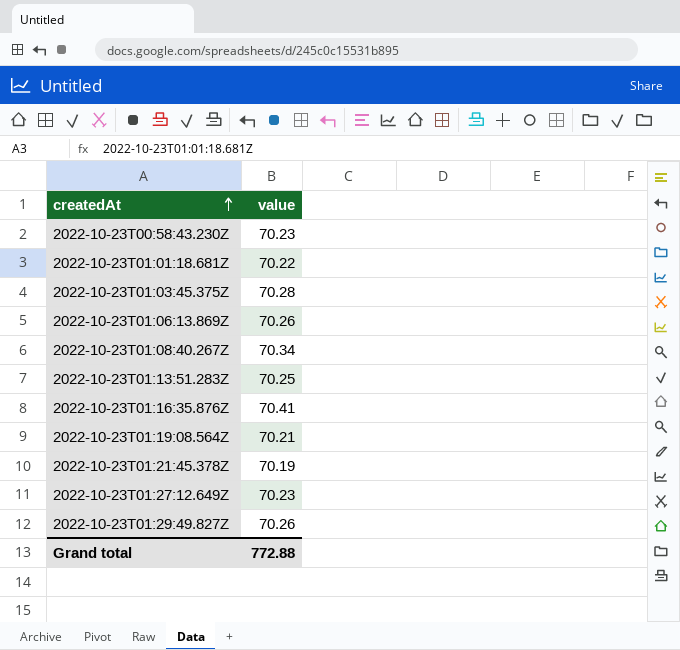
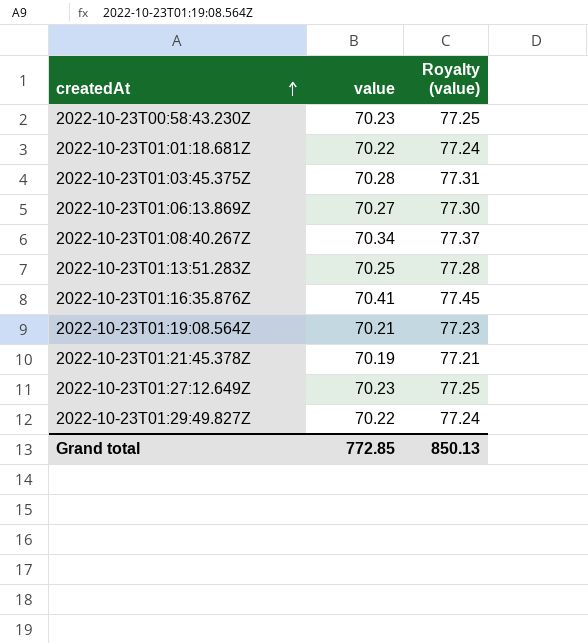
column Royalty (value) | formula: none -> [value] * 1.1
2022-10-23T01:06:13.869Z | value: 70.26 -> 70.27
2022-10-23T01:29:49.827Z | value: 70.26 -> 70.22
Grand total | value: 772.88 -> 772.85

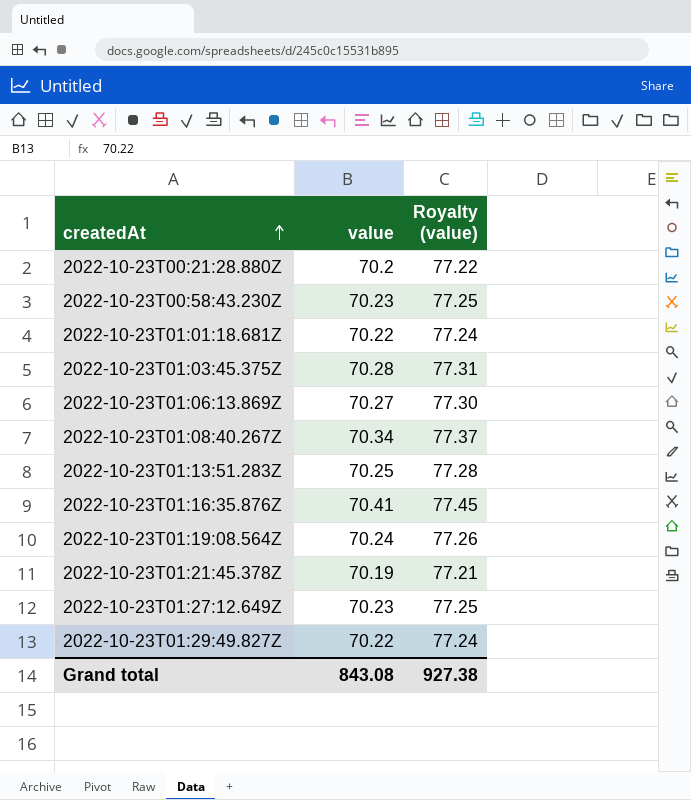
row 2022-10-23T00:21:28.880Z: none -> 70.2 | 77.22
2022-10-23T01:19:08.564Z | value: 70.21 -> 70.24
2022-10-23T01:19:08.564Z | Royalty (value): 77.23 -> 77.26
Grand total | value: 772.85 -> 843.08
Grand total | Royalty (value): 850.13 -> 927.38

